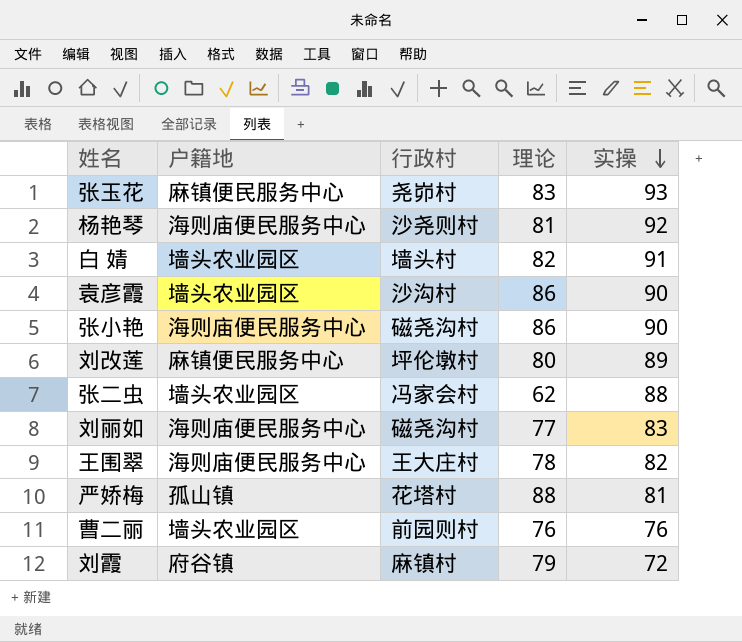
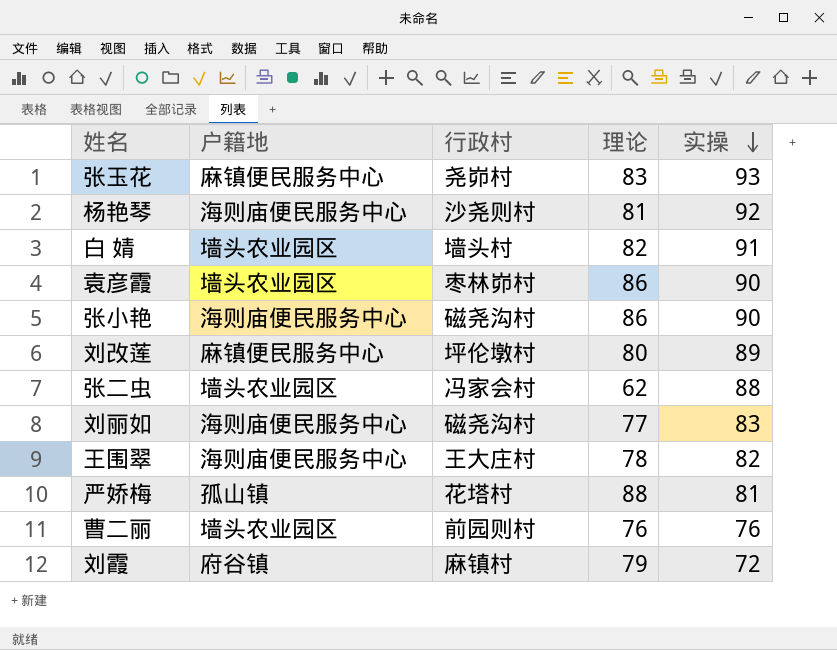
袁彦霞 | 行政村: 沙沟村 -> 枣林峁村

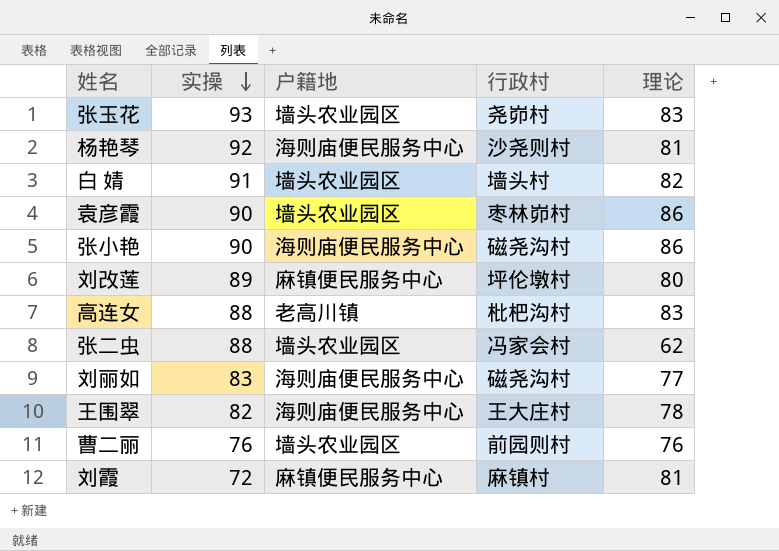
column 实操 | position: 5 -> 2
row 严娇梅: 孤山镇 | 花塔村 | 88 | 81 -> none
张玉花 | 户籍地: 麻镇便民服务中心 -> 墙头农业园区
row 高连女: none -> 88 | 老高川镇 | 枇杷沟村 | 83
刘霞 | 户籍地: 府谷镇 -> 麻镇便民服务中心
刘霞 | 理论: 79 -> 81

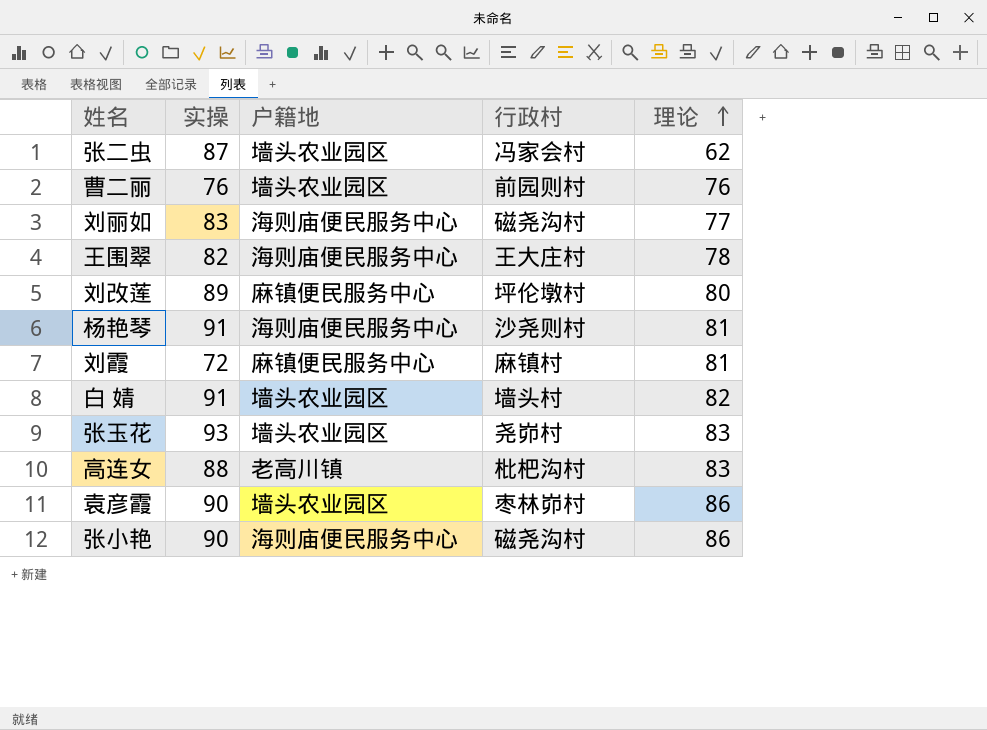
row order: 实操 descending -> 理论 ascending
张二虫 | 实操: 88 -> 87
杨艳琴 | 实操: 92 -> 91

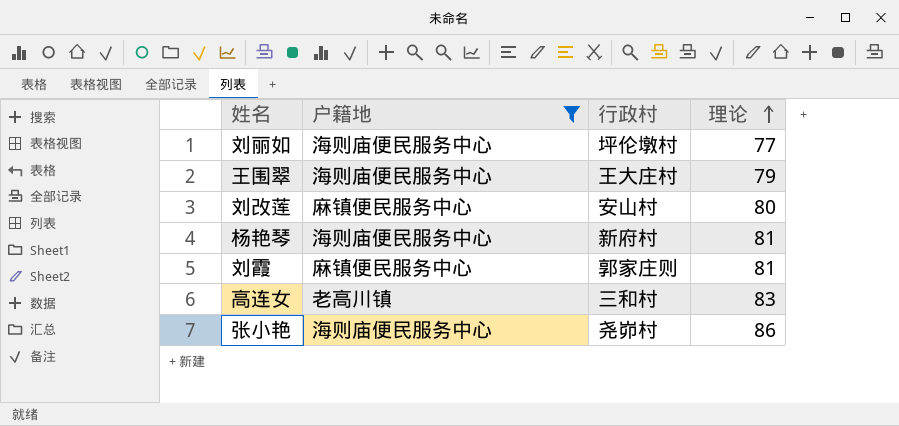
filter: none -> 户籍地 != 墙头农业园区
column 实操 | position: 2 -> none
刘丽如 | 行政村: 磁尧沟村 -> 坪伦墩村
王围翠 | 理论: 78 -> 79
刘改莲 | 行政村: 坪伦墩村 -> 安山村
杨艳琴 | 行政村: 沙尧则村 -> 新府村
刘霞 | 行政村: 麻镇村 -> 郭家庄则
高连女 | 行政村: 枇杷沟村 -> 三和村
张小艳 | 行政村: 磁尧沟村 -> 尧峁村

